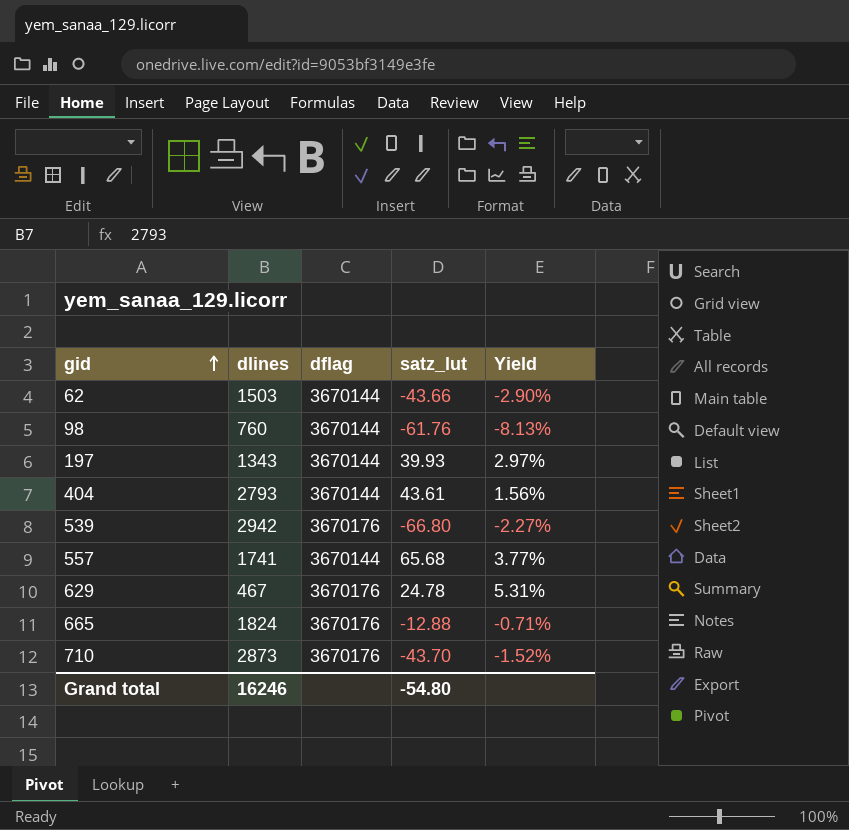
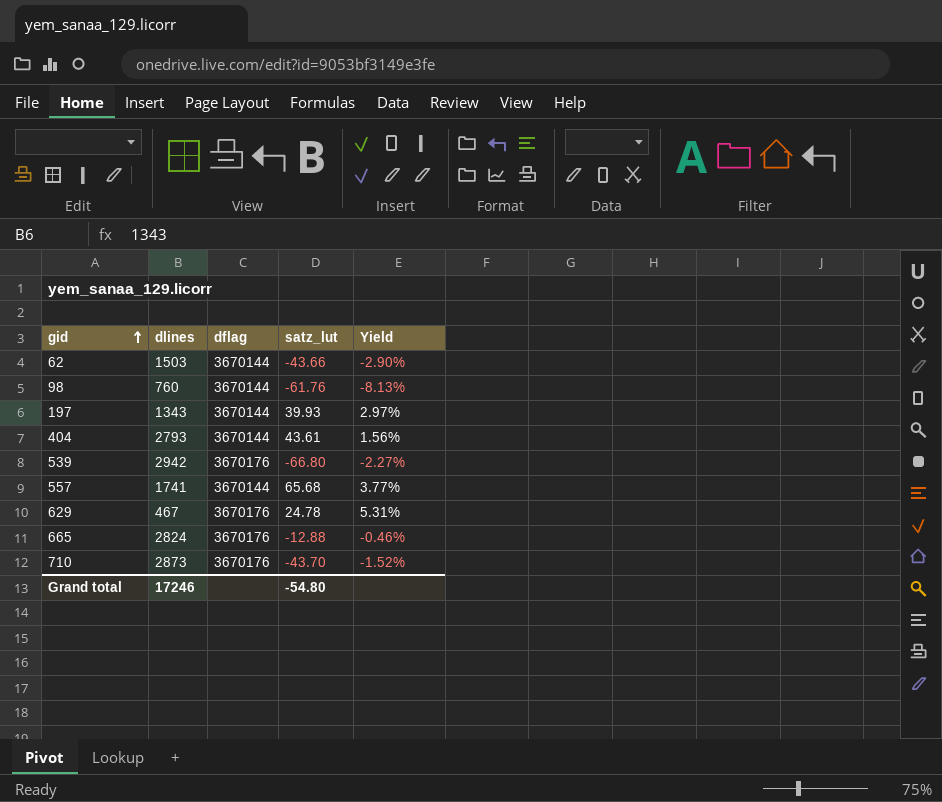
665 | dlines: 1824 -> 2824
665 | Yield: -0.71% -> -0.46%
Grand total | dlines: 16246 -> 17246

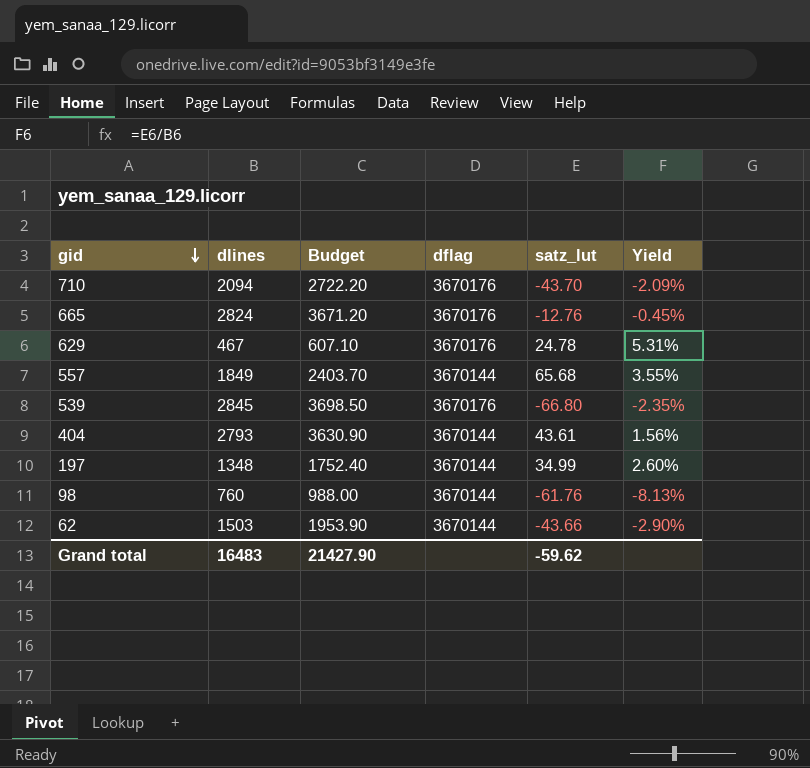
row order: gid ascending -> gid descending
column Budget | formula: none -> [dlines] * 1.3
710 | dlines: 2873 -> 2094
710 | Yield: -1.52% -> -2.09%
665 | satz_lut: -12.88 -> -12.76
665 | Yield: -0.46% -> -0.45%
557 | dlines: 1741 -> 1849
557 | Yield: 3.77% -> 3.55%
539 | dlines: 2942 -> 2845
539 | Yield: -2.27% -> -2.35%
197 | dlines: 1343 -> 1348
197 | satz_lut: 39.93 -> 34.99
197 | Yield: 2.97% -> 2.60%
Grand total | dlines: 17246 -> 16483
Grand total | satz_lut: -54.80 -> -59.62

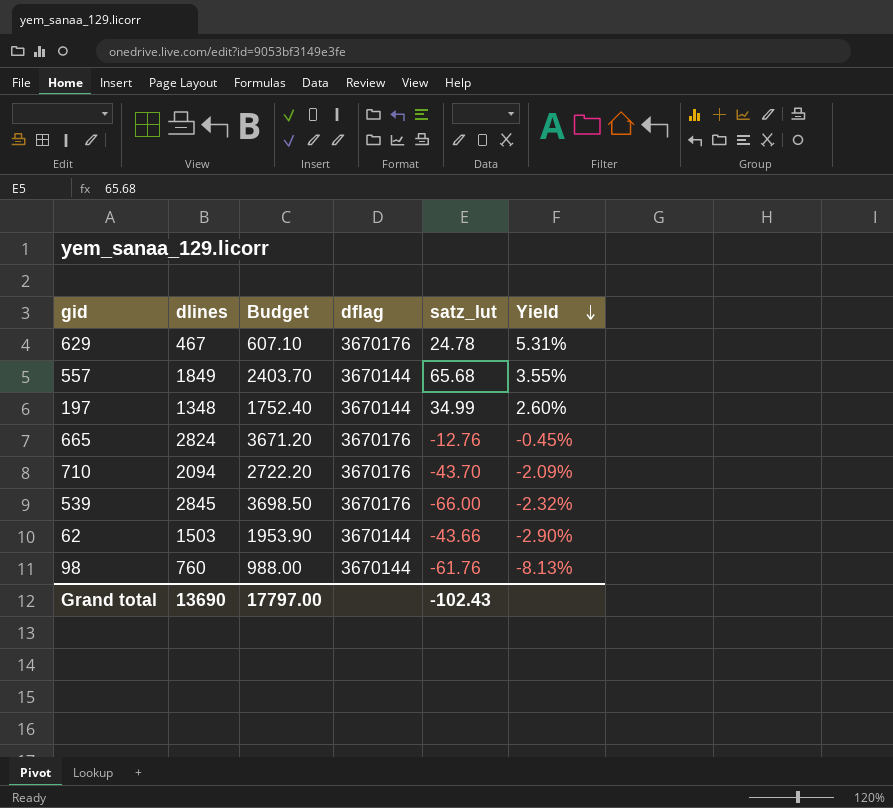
row order: gid descending -> Yield descending
row 404: 2793 | 3630.90 | 3670144 | 43.61 | 1.56% -> none
539 | satz_lut: -66.80 -> -66.00
539 | Yield: -2.35% -> -2.32%
Grand total | dlines: 16483 -> 13690
Grand total | Budget: 21427.90 -> 17797.00
Grand total | satz_lut: -59.62 -> -102.43

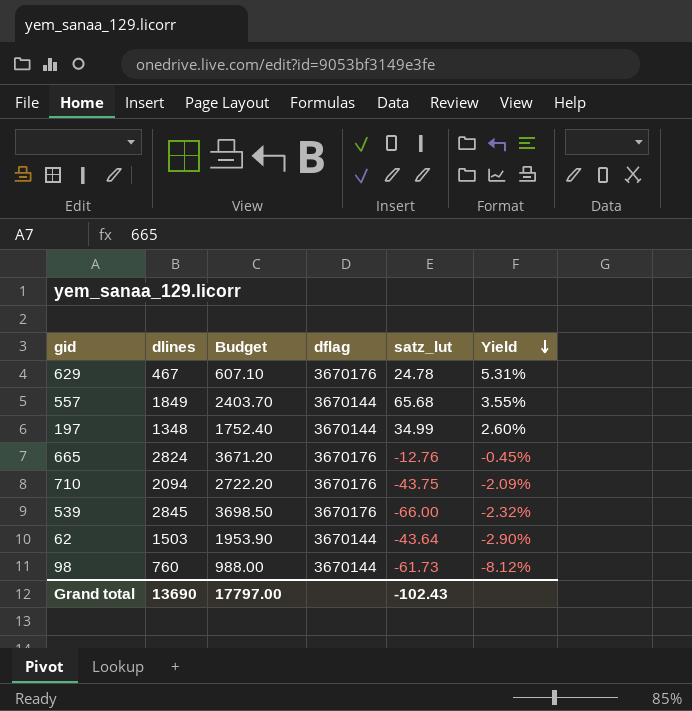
710 | satz_lut: -43.70 -> -43.75
62 | satz_lut: -43.66 -> -43.64
98 | satz_lut: -61.76 -> -61.73
98 | Yield: -8.13% -> -8.12%

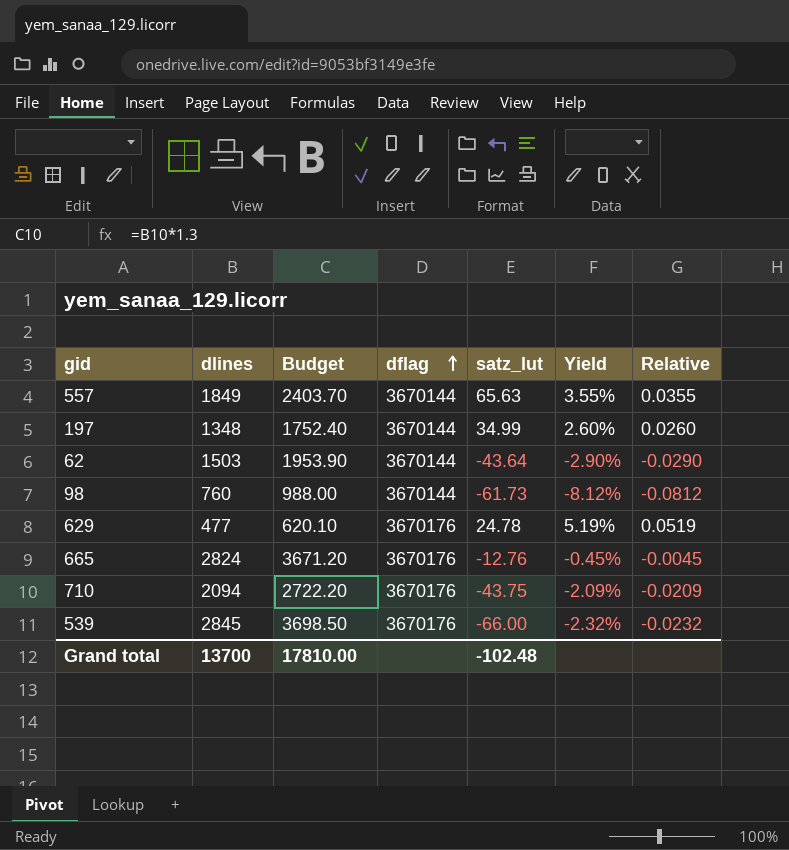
row order: Yield descending -> dflag ascending
column Relative | formula: none -> [satz_lut] / [dlines]
557 | satz_lut: 65.68 -> 65.63
629 | dlines: 467 -> 477
629 | Budget: 607.10 -> 620.10
629 | Yield: 5.31% -> 5.19%
Grand total | dlines: 13690 -> 13700
Grand total | Budget: 17797.00 -> 17810.00
Grand total | satz_lut: -102.43 -> -102.48

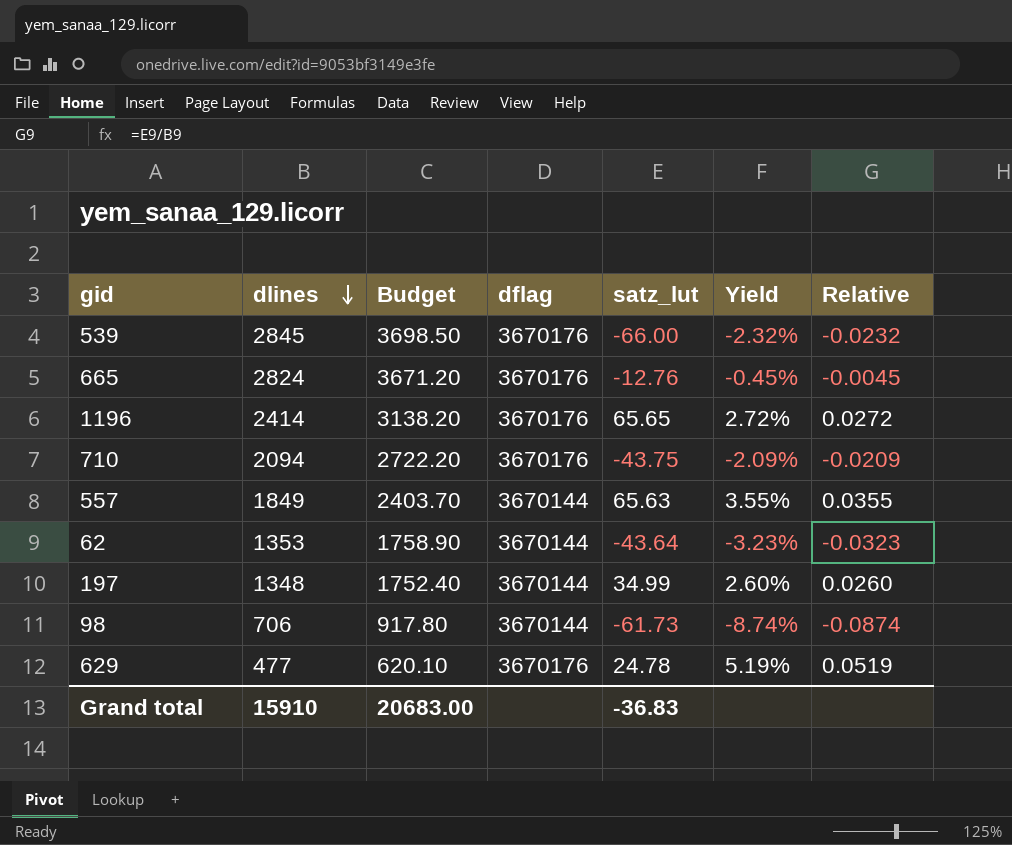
row order: dflag ascending -> dlines descending
row 1196: none -> 2414 | 3138.20 | 3670176 | 65.65 | 2.72% | 0.0272
62 | dlines: 1503 -> 1353
62 | Budget: 1953.90 -> 1758.90
62 | Yield: -2.90% -> -3.23%
62 | Relative: -0.0290 -> -0.0323
98 | dlines: 760 -> 706
98 | Budget: 988.00 -> 917.80
98 | Yield: -8.12% -> -8.74%
98 | Relative: -0.0812 -> -0.0874
Grand total | dlines: 13700 -> 15910
Grand total | Budget: 17810.00 -> 20683.00
Grand total | satz_lut: -102.48 -> -36.83

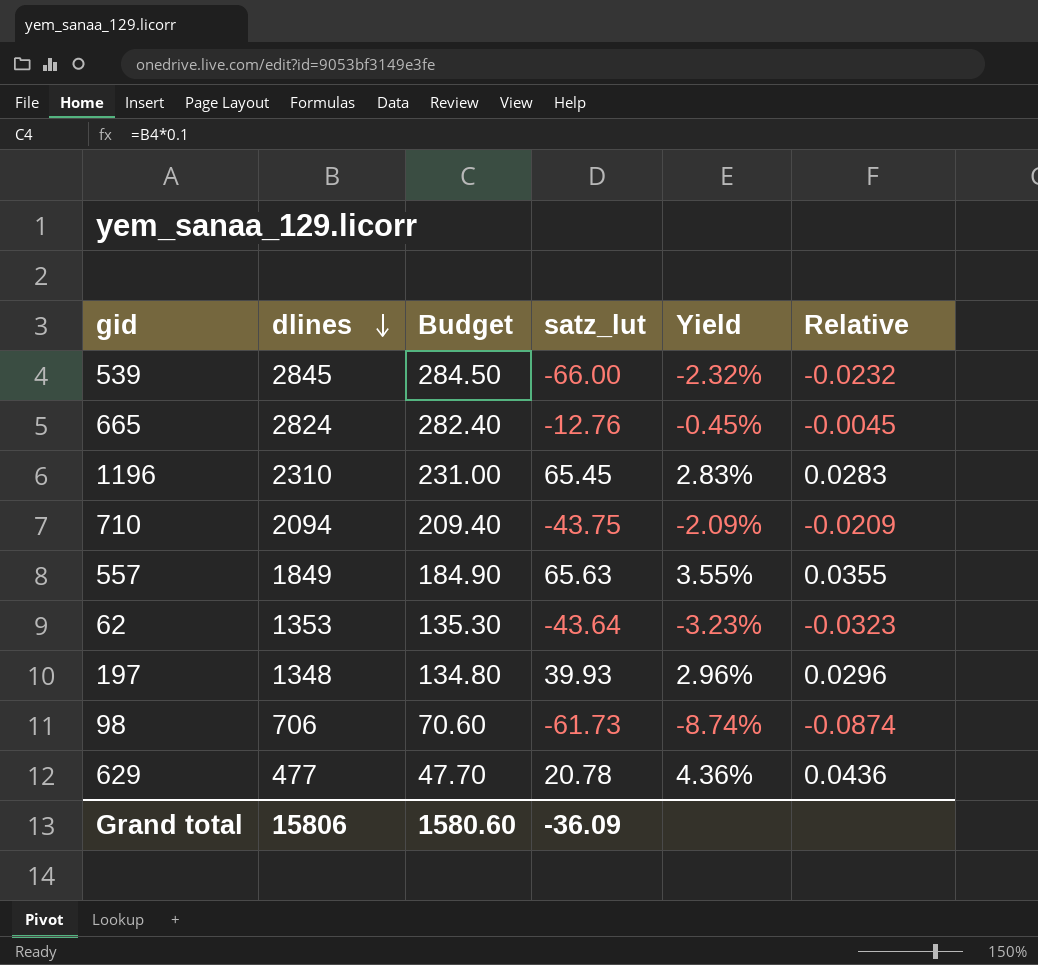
column dflag | position: 4 -> none
column Budget | formula: [dlines] * 1.3 -> [dlines] * 0.1
1196 | dlines: 2414 -> 2310
1196 | satz_lut: 65.65 -> 65.45
1196 | Yield: 2.72% -> 2.83%
1196 | Relative: 0.0272 -> 0.0283
197 | satz_lut: 34.99 -> 39.93
197 | Yield: 2.60% -> 2.96%
197 | Relative: 0.0260 -> 0.0296
629 | satz_lut: 24.78 -> 20.78
629 | Yield: 5.19% -> 4.36%
629 | Relative: 0.0519 -> 0.0436
Grand total | dlines: 15910 -> 15806
Grand total | Budget: 20683.00 -> 1580.60
Grand total | satz_lut: -36.83 -> -36.09

